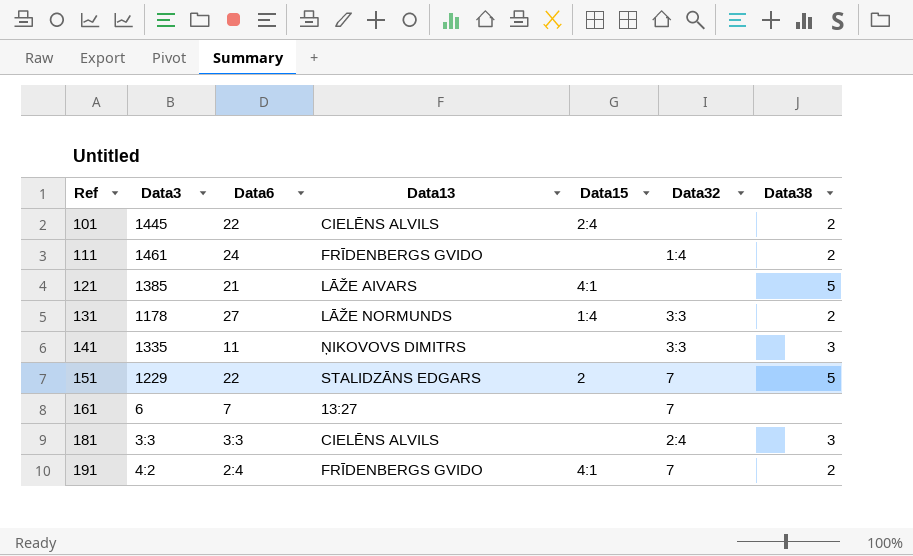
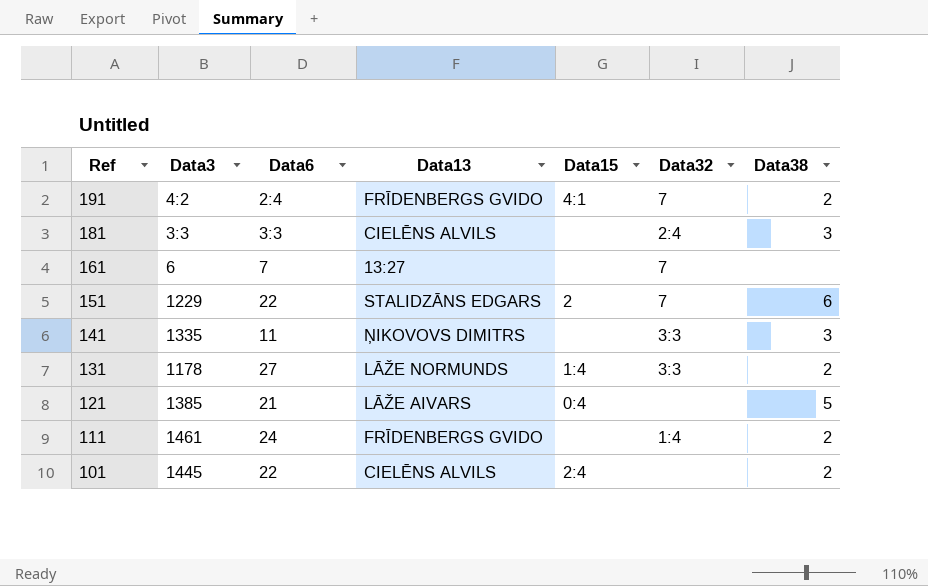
row order: Ref ascending -> Ref descending
151 | Data38: 5 -> 6
121 | Data15: 4:1 -> 0:4

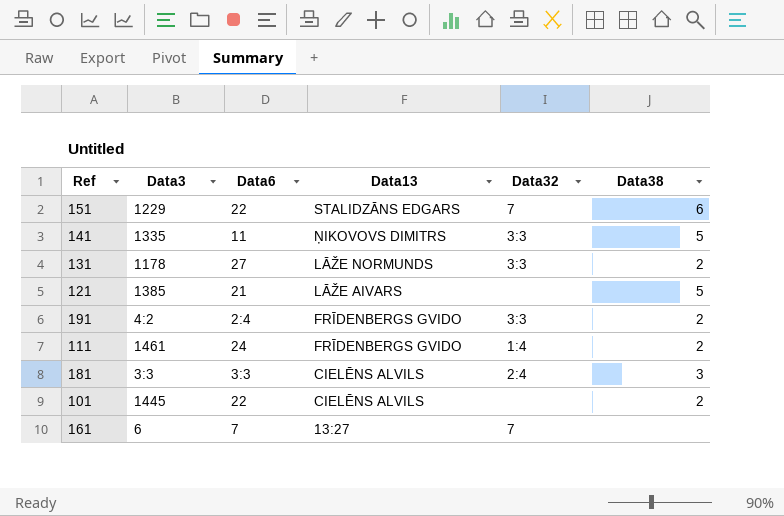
row order: Ref descending -> Data13 descending
column Data15 | position: 5 -> none
141 | Data38: 3 -> 5
191 | Data32: 7 -> 3:3

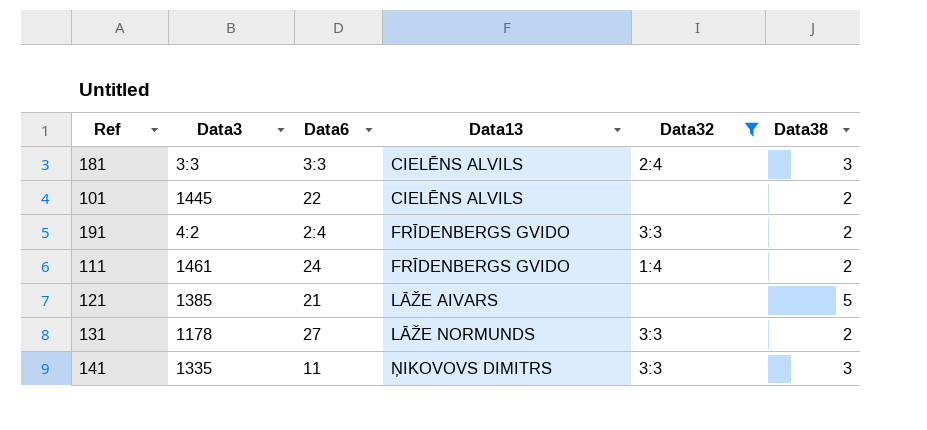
filter: none -> Data32 != 7
row order: Data13 descending -> Data13 ascending
141 | Data38: 5 -> 3

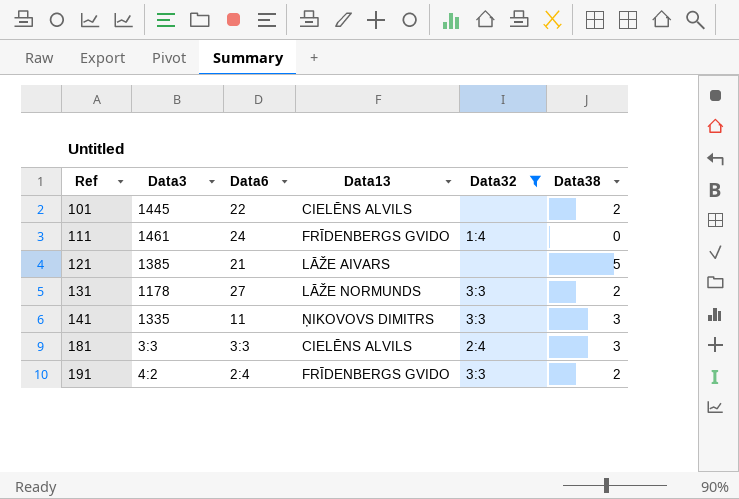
row order: Data13 ascending -> Ref ascending
111 | Data38: 2 -> 0

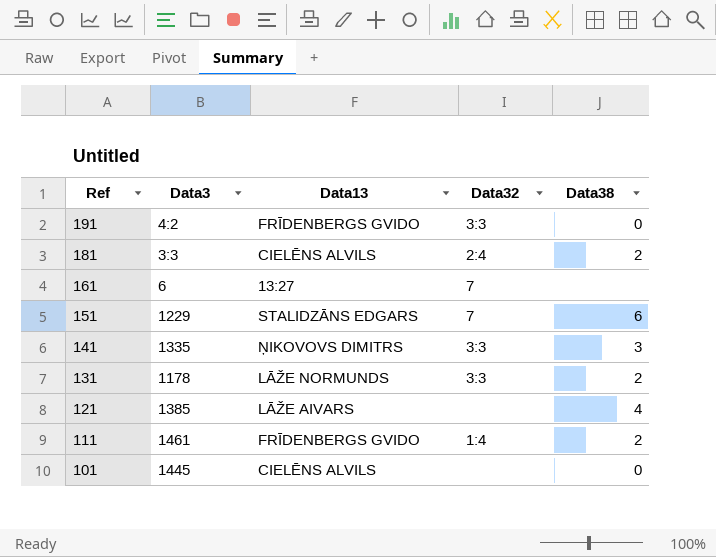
filter: Data32 != 7 -> none
row order: Ref ascending -> Ref descending
column Data6 | position: 3 -> none
191 | Data38: 2 -> 0
181 | Data38: 3 -> 2
121 | Data38: 5 -> 4
111 | Data38: 0 -> 2
101 | Data38: 2 -> 0

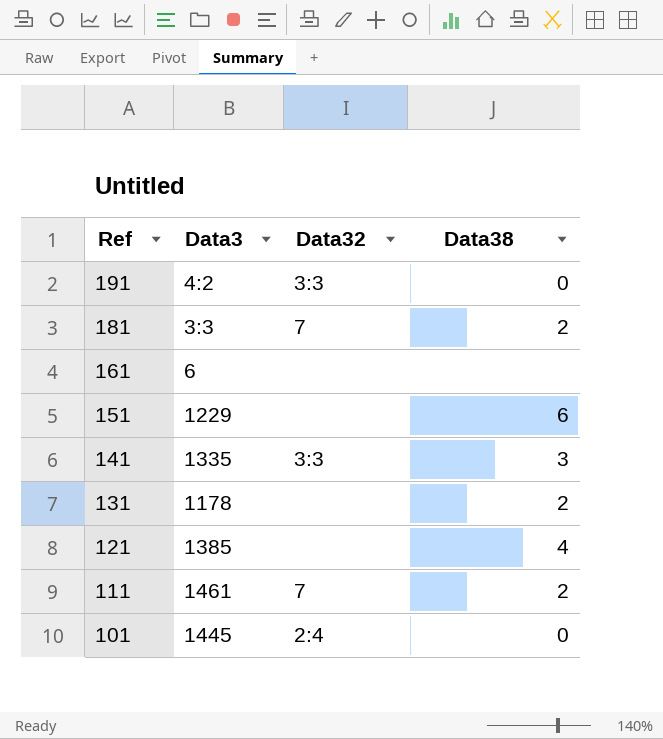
column Data13 | position: 3 -> none
181 | Data32: 2:4 -> 7
161 | Data32: 7 -> none
151 | Data32: 7 -> none
131 | Data32: 3:3 -> none
111 | Data32: 1:4 -> 7
101 | Data32: none -> 2:4

